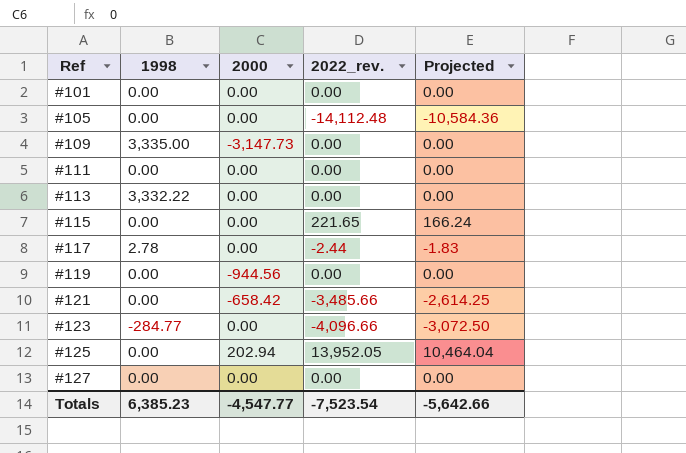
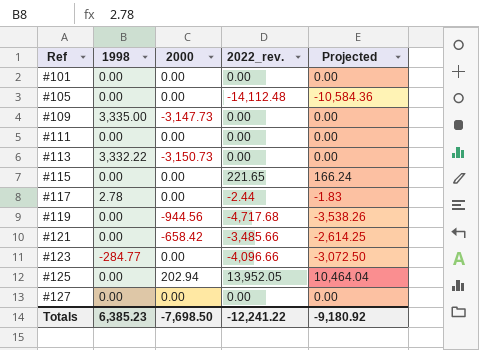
#113 | 2000: 0.00 -> -3,150.73
#119 | 2022_rev.: 0.00 -> -4,717.68
#119 | Projected: 0.00 -> -3,538.26
Totals | 2000: -4,547.77 -> -7,698.50
Totals | 2022_rev.: -7,523.54 -> -12,241.22
Totals | Projected: -5,642.66 -> -9,180.92

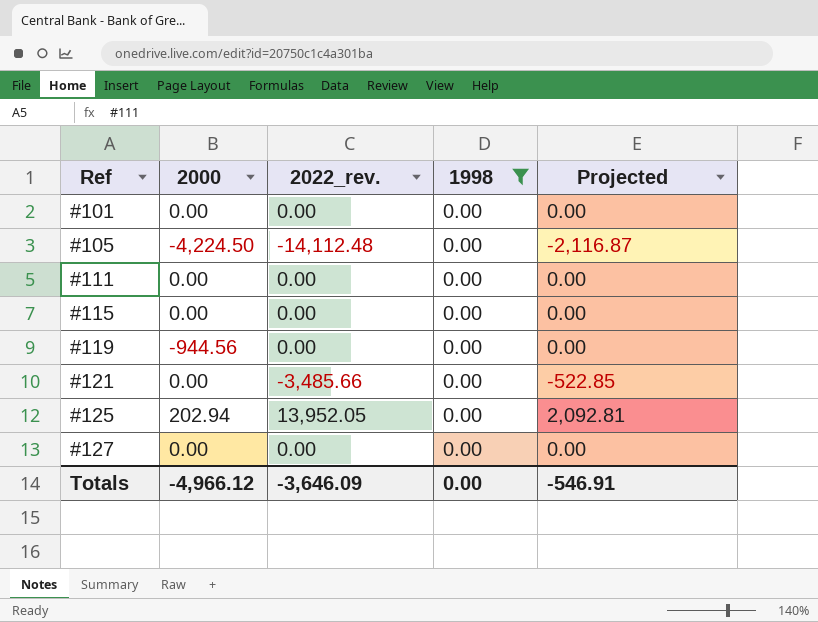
filter: none -> 1998 = 0.00
column 1998 | position: 2 -> 4
column Projected | formula: [2022_rev.] * 0.75 -> [2022_rev.] * 0.15
#105 | 2000: 0.00 -> -4,224.50
#115 | 2022_rev.: 221.65 -> 0.00
#119 | 2022_rev.: -4,717.68 -> 0.00
#121 | 2000: -658.42 -> 0.00
Totals | 2000: -7,698.50 -> -4,966.12
Totals | 2022_rev.: -12,241.22 -> -3,646.09
Totals | 1998: 6,385.23 -> 0.00
Totals | Projected: -9,180.92 -> -546.91

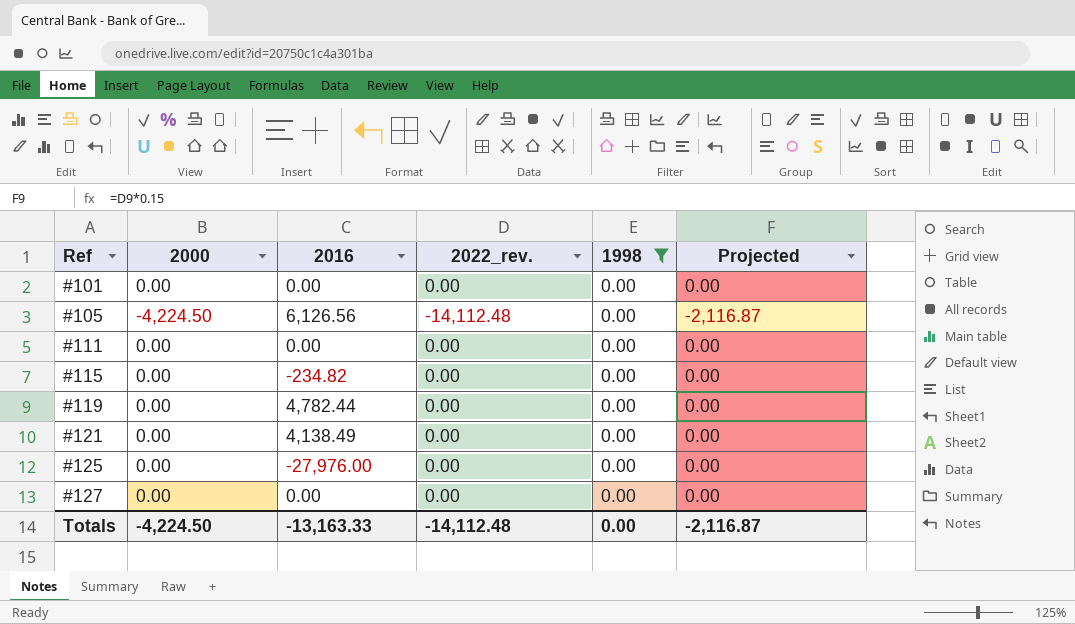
column 2016 | position: none -> 3
#119 | 2000: -944.56 -> 0.00
#121 | 2022_rev.: -3,485.66 -> 0.00
#121 | Projected: -522.85 -> 0.00
#125 | 2000: 202.94 -> 0.00
#125 | 2022_rev.: 13,952.05 -> 0.00
#125 | Projected: 2,092.81 -> 0.00
Totals | 2000: -4,966.12 -> -4,224.50
Totals | 2022_rev.: -3,646.09 -> -14,112.48
Totals | Projected: -546.91 -> -2,116.87

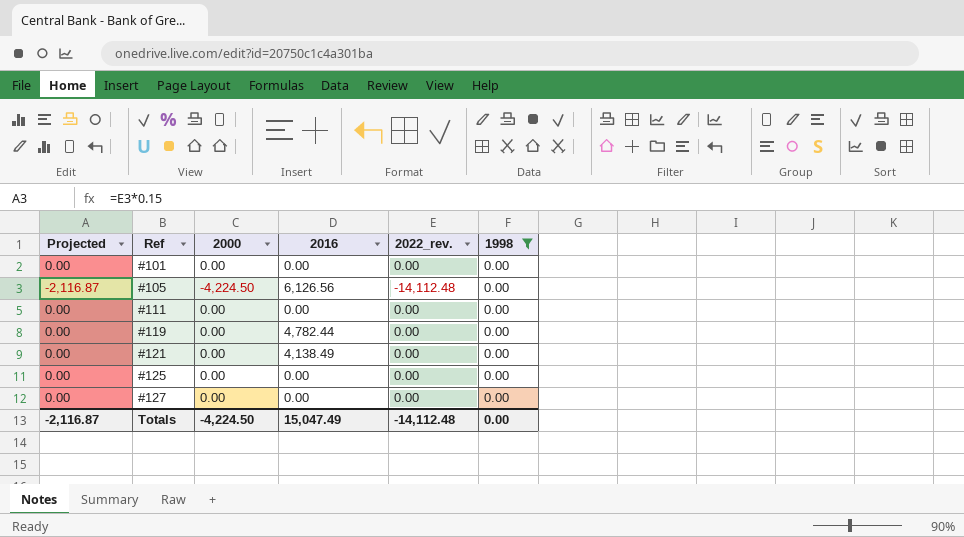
column Projected | position: 6 -> 1
row #115: 0.00 | -234.82 | 0.00 | 0.00 | 0.00 -> none
#125 | 2016: -27,976.00 -> 0.00
Totals | 2016: -13,163.33 -> 15,047.49

